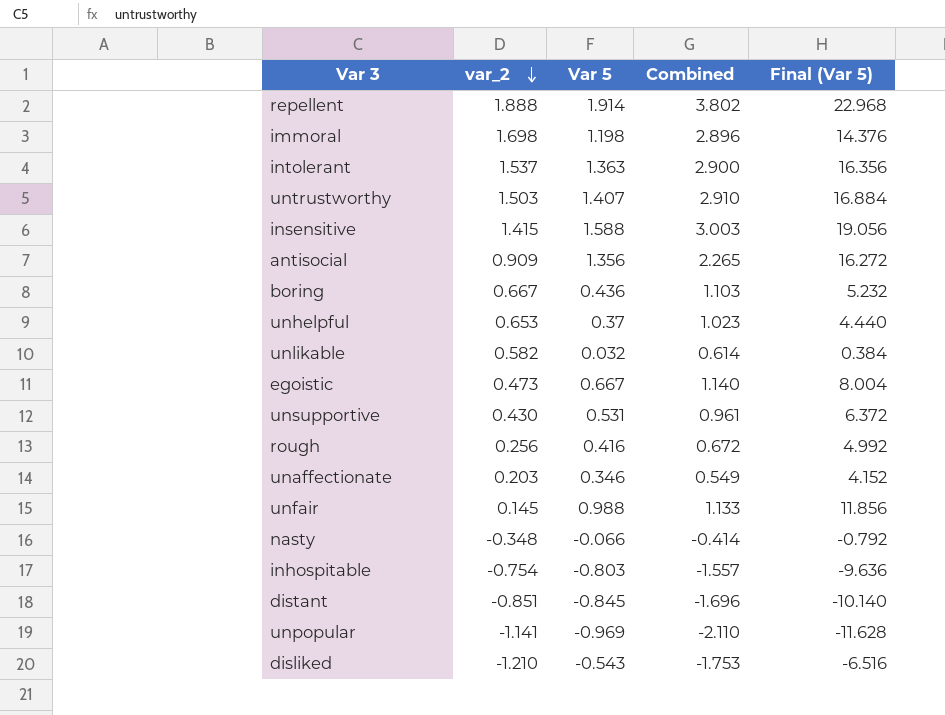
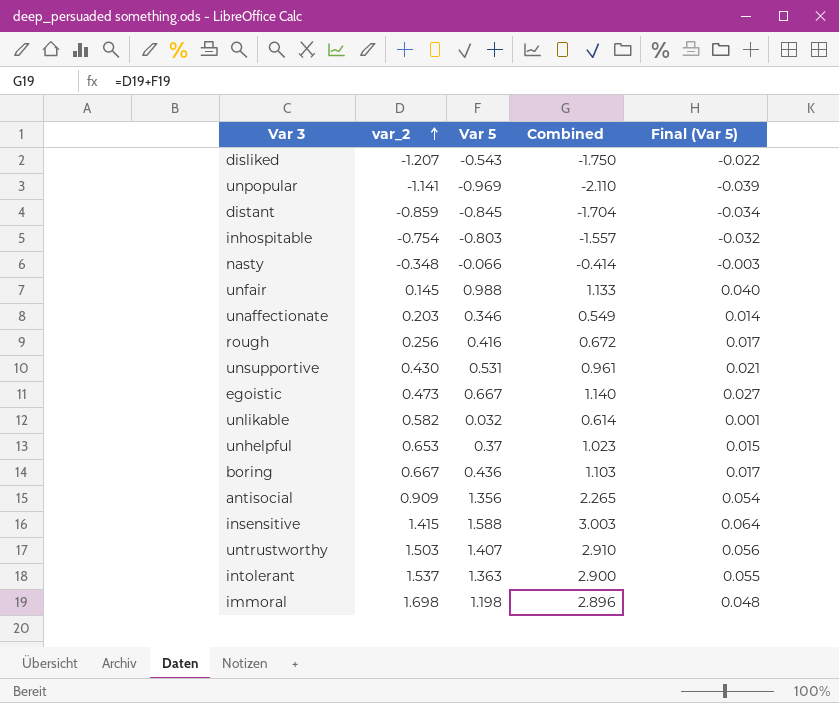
row order: var_2 descending -> var_2 ascending
column Final (Var 5) | formula: [Var 5] * 12 -> [Var 5] * 0.04
row repellent: 1.888 | 1.914 | 3.802 | 22.968 -> none
disliked | var_2: -1.210 -> -1.207
disliked | Combined: -1.753 -> -1.750
distant | var_2: -0.851 -> -0.859
distant | Combined: -1.696 -> -1.704

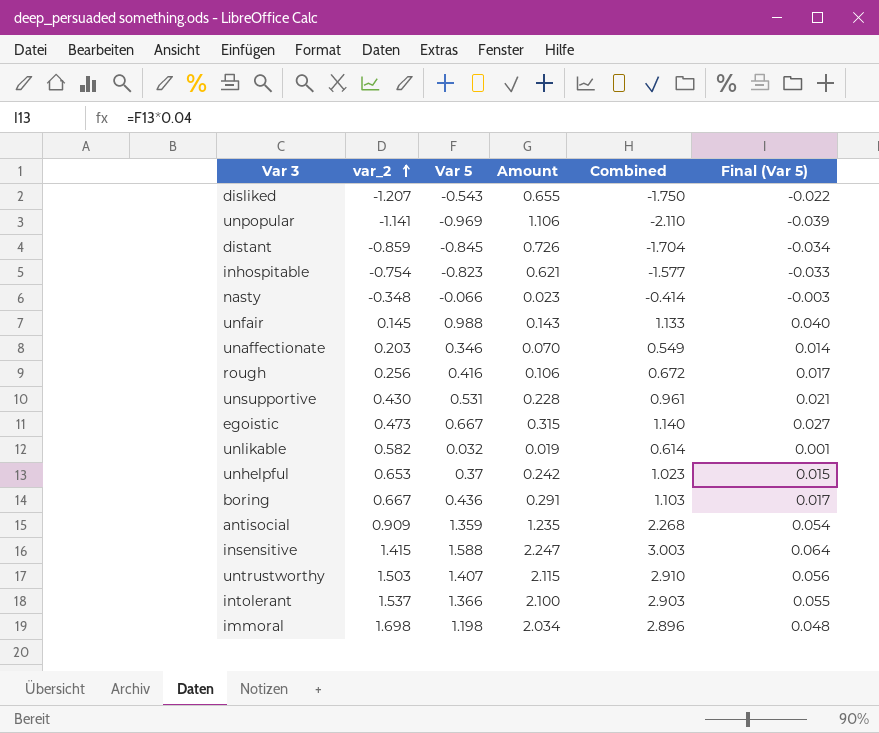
column Amount | formula: none -> [var_2] * [Var 5]
inhospitable | Var 5: -0.803 -> -0.823
inhospitable | Combined: -1.557 -> -1.577
inhospitable | Final (Var 5): -0.032 -> -0.033
antisocial | Var 5: 1.356 -> 1.359
antisocial | Combined: 2.265 -> 2.268
intolerant | Var 5: 1.363 -> 1.366
intolerant | Combined: 2.900 -> 2.903

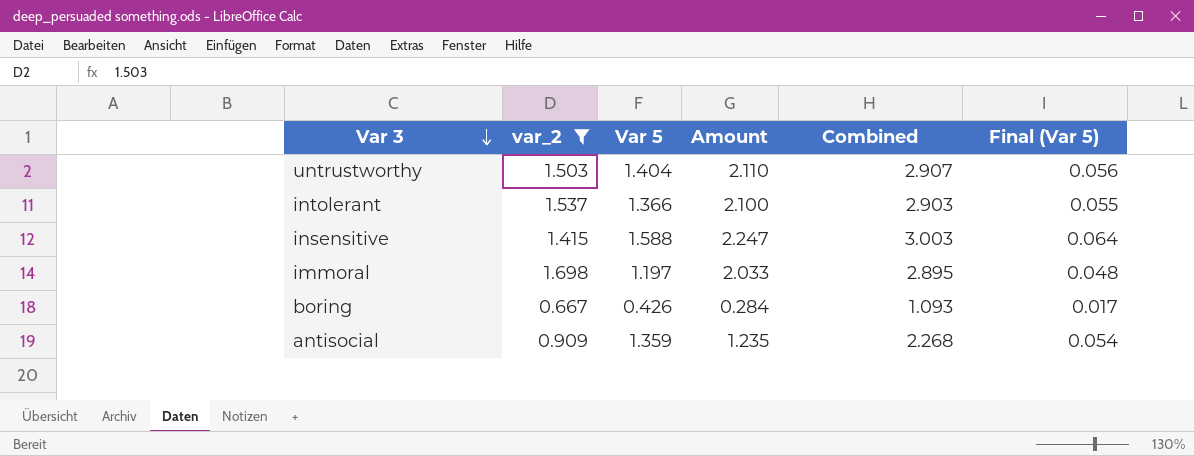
filter: none -> var_2 >= 0.667
row order: var_2 ascending -> Var 3 descending
untrustworthy | Var 5: 1.407 -> 1.404
untrustworthy | Amount: 2.115 -> 2.110
untrustworthy | Combined: 2.910 -> 2.907
immoral | Var 5: 1.198 -> 1.197
immoral | Amount: 2.034 -> 2.033
immoral | Combined: 2.896 -> 2.895
boring | Var 5: 0.436 -> 0.426
boring | Amount: 0.291 -> 0.284
boring | Combined: 1.103 -> 1.093

